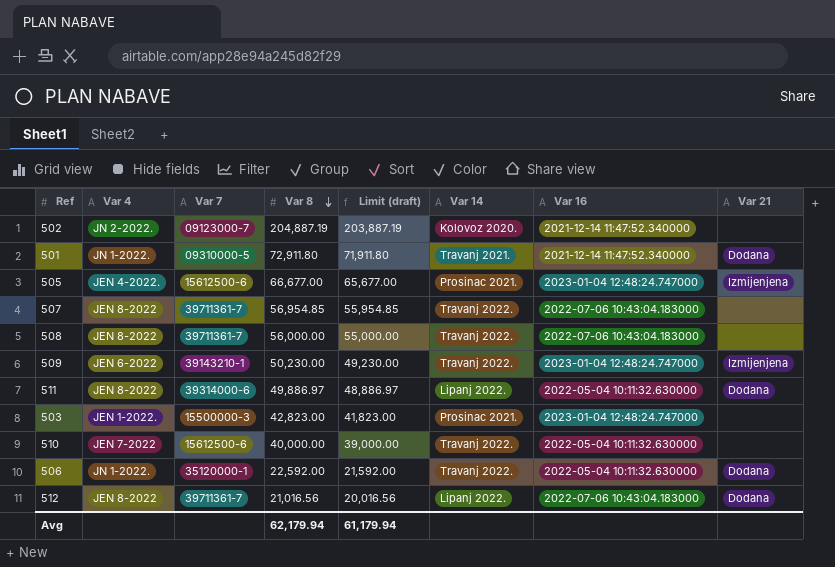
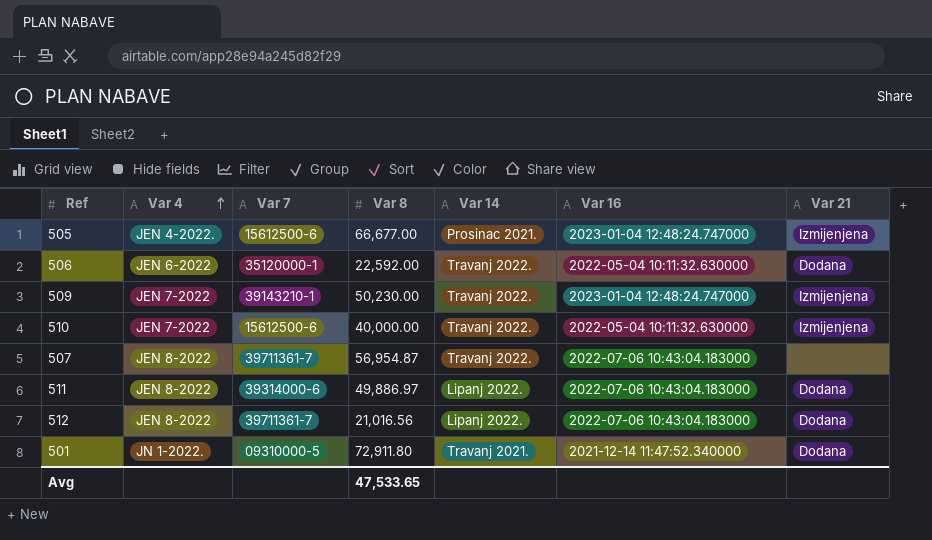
row order: Var 8 descending -> Var 4 ascending
column Limit (draft) | formula: [Var 8] - 1000 -> none
row 502: JN 2-2022. | 09123000-7 | 204,887.19 | 203,887.19 | Kolovoz 2020. | 2021-12-14 11:47:52.340000 | none -> none
row 508: JEN 8-2022 | 39711361-7 | 56,000.00 | 55,000.00 | Travanj 2022. | 2022-07-06 10:43:04.183000 | none -> none
row 503: JEN 1-2022. | 15500000-3 | 42,823.00 | 41,823.00 | Prosinac 2021. | 2023-01-04 12:48:24.747000 | none -> none
506 | Var 4: JN 1-2022. -> JEN 6-2022
509 | Var 4: JEN 6-2022 -> JEN 7-2022
510 | Var 21: none -> Izmijenjena
507 | Var 8: 56,954.85 -> 56,954.87
511 | Var 16: 2022-05-04 10:11:32.630000 -> 2022-07-06 10:43:04.183000
Avg | Var 8: 62,179.94 -> 47,533.65

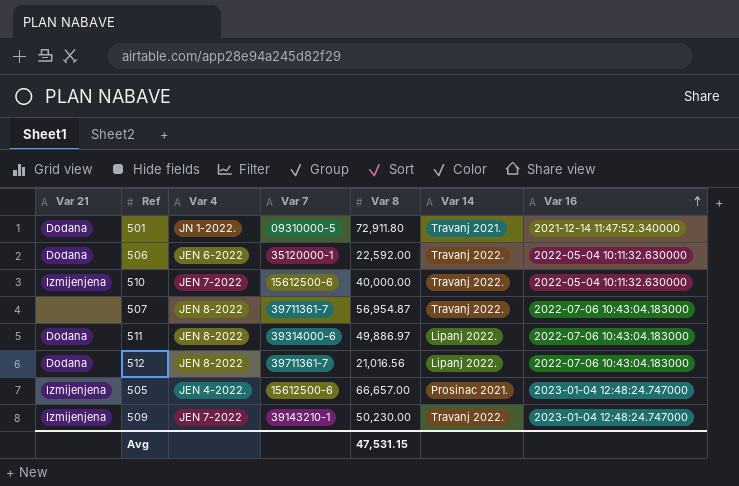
row order: Var 4 ascending -> Var 16 ascending
column Var 21 | position: 7 -> 1
505 | Var 8: 66,677.00 -> 66,657.00
Avg | Var 8: 47,533.65 -> 47,531.15

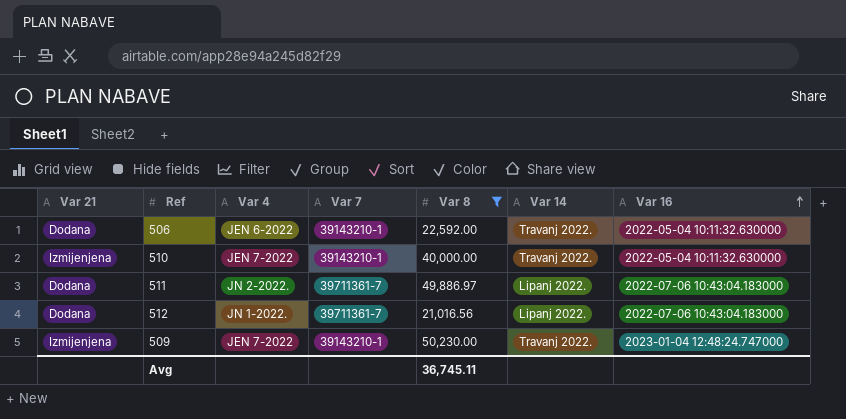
filter: none -> Var 8 <= 50,230.00
506 | Var 7: 35120000-1 -> 39143210-1
510 | Var 7: 15612500-6 -> 39143210-1
511 | Var 4: JEN 8-2022 -> JN 2-2022.
511 | Var 7: 39314000-6 -> 39711361-7
512 | Var 4: JEN 8-2022 -> JN 1-2022.
Avg | Var 8: 47,531.15 -> 36,745.11

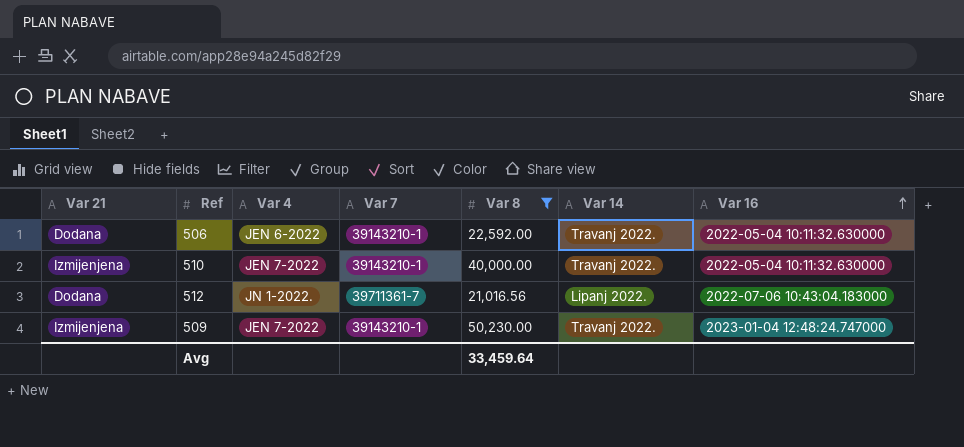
row 511: Dodana | JN 2-2022. | 39711361-7 | 49,886.97 | Lipanj 2022. | 2022-07-06 10:43:04.183000 -> none
Avg | Var 8: 36,745.11 -> 33,459.64

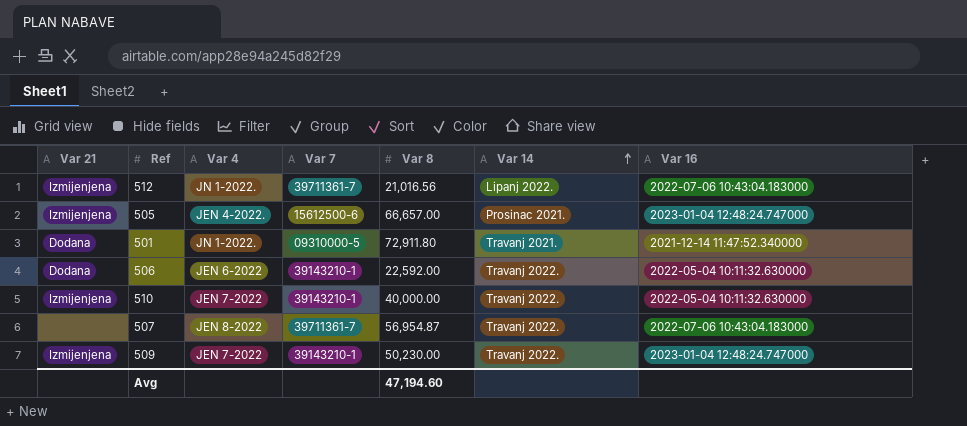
filter: Var 8 <= 50,230.00 -> none
row order: Var 16 ascending -> Var 14 ascending
512 | Var 21: Dodana -> Izmijenjena
Avg | Var 8: 33,459.64 -> 47,194.60

